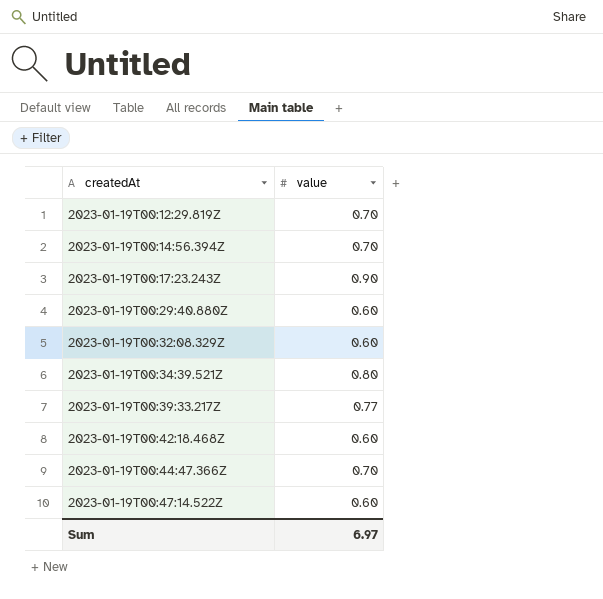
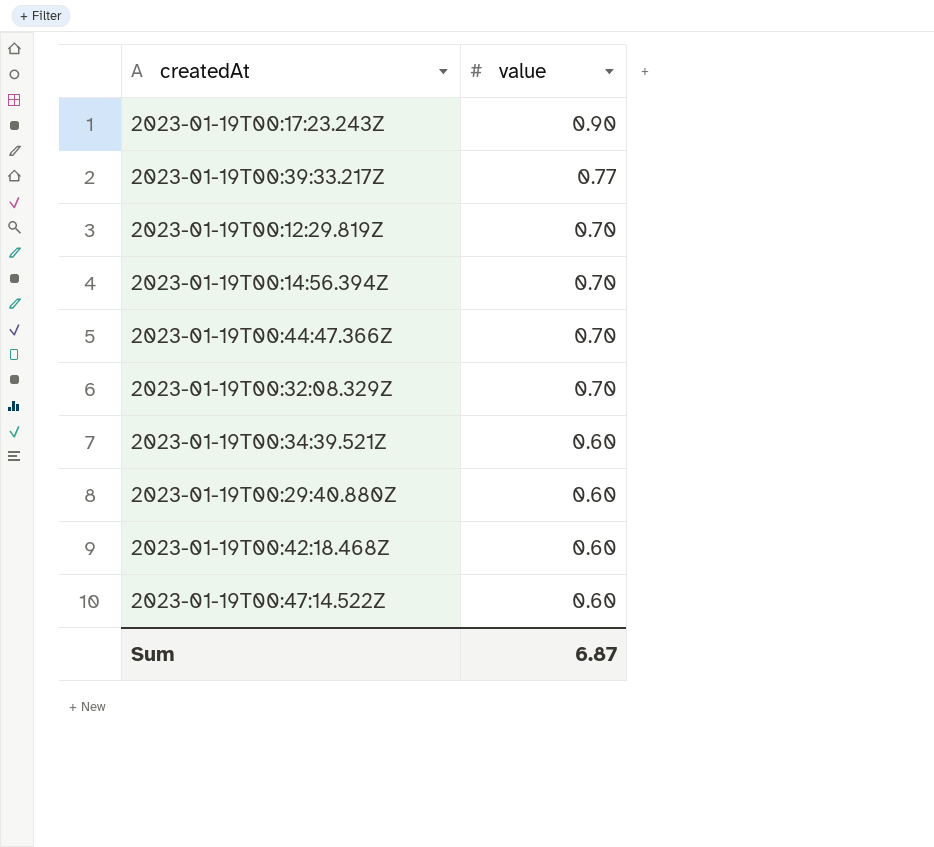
row order: createdAt ascending -> value descending
2023-01-19T00:32:08.329Z | value: 0.60 -> 0.70
2023-01-19T00:34:39.521Z | value: 0.80 -> 0.60
Sum | value: 6.97 -> 6.87

